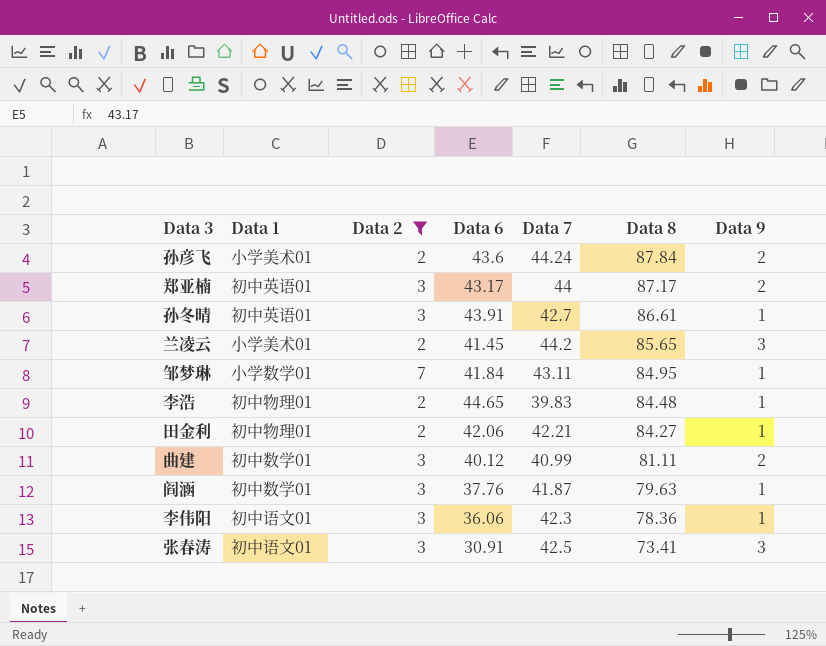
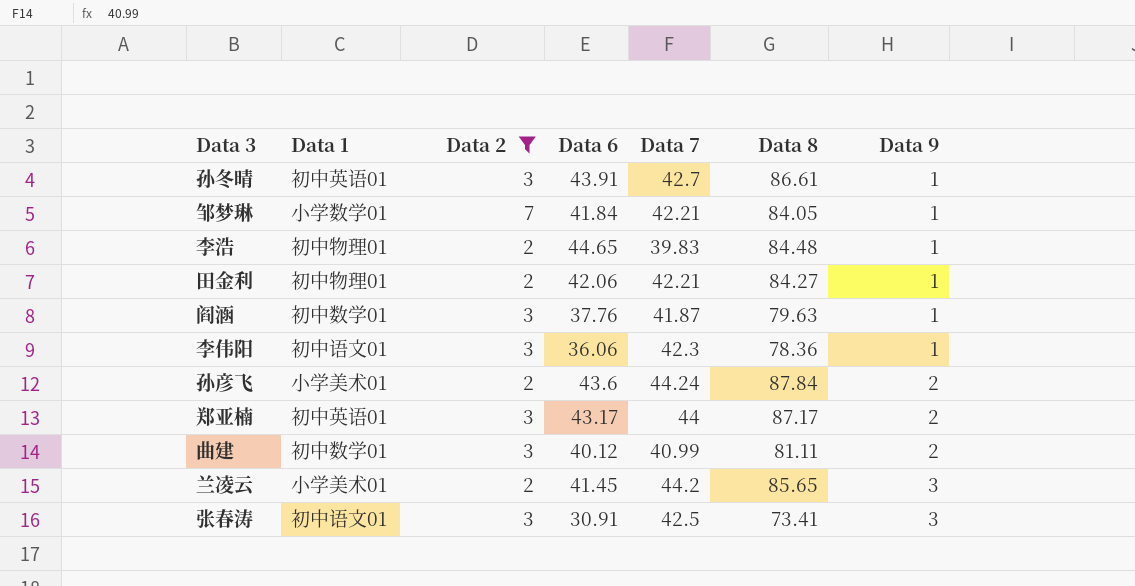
row order: Data 8 descending -> Data 9 ascending
邹梦琳 | Data 7: 43.11 -> 42.21
邹梦琳 | Data 8: 84.95 -> 84.05

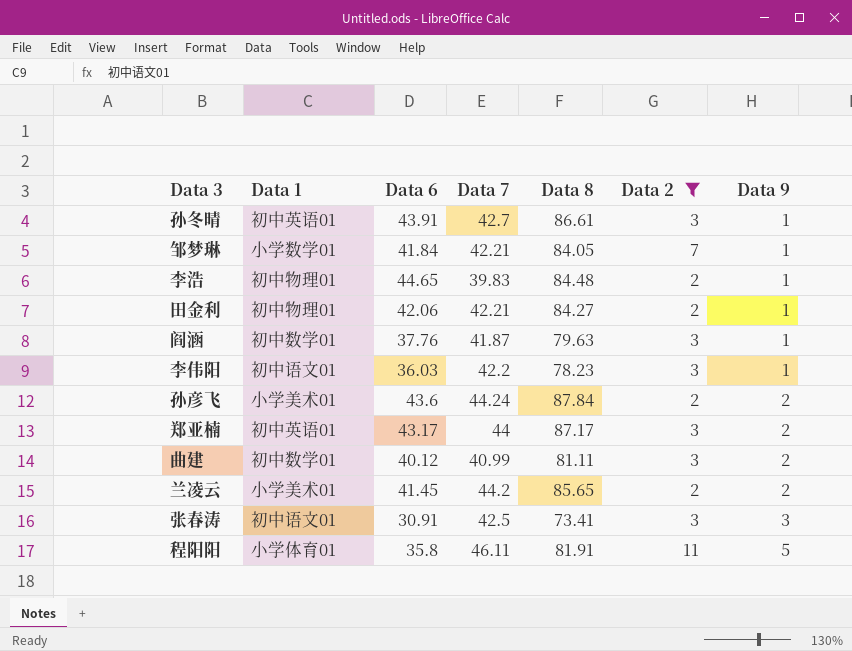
column Data 2 | position: 3 -> 6
李伟阳 | Data 6: 36.06 -> 36.03
李伟阳 | Data 7: 42.3 -> 42.2
李伟阳 | Data 8: 78.36 -> 78.23
兰凌云 | Data 9: 3 -> 2
row 程阳阳: none -> 小学体育01 | 35.8 | 46.11 | 81.91 | 11 | 5

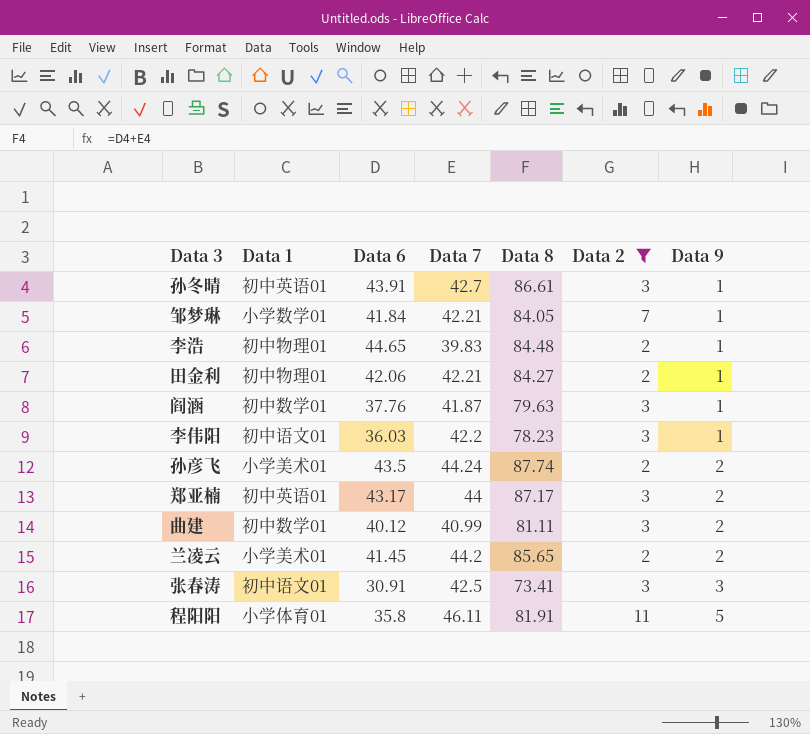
孙彦飞 | Data 6: 43.6 -> 43.5
孙彦飞 | Data 8: 87.84 -> 87.74

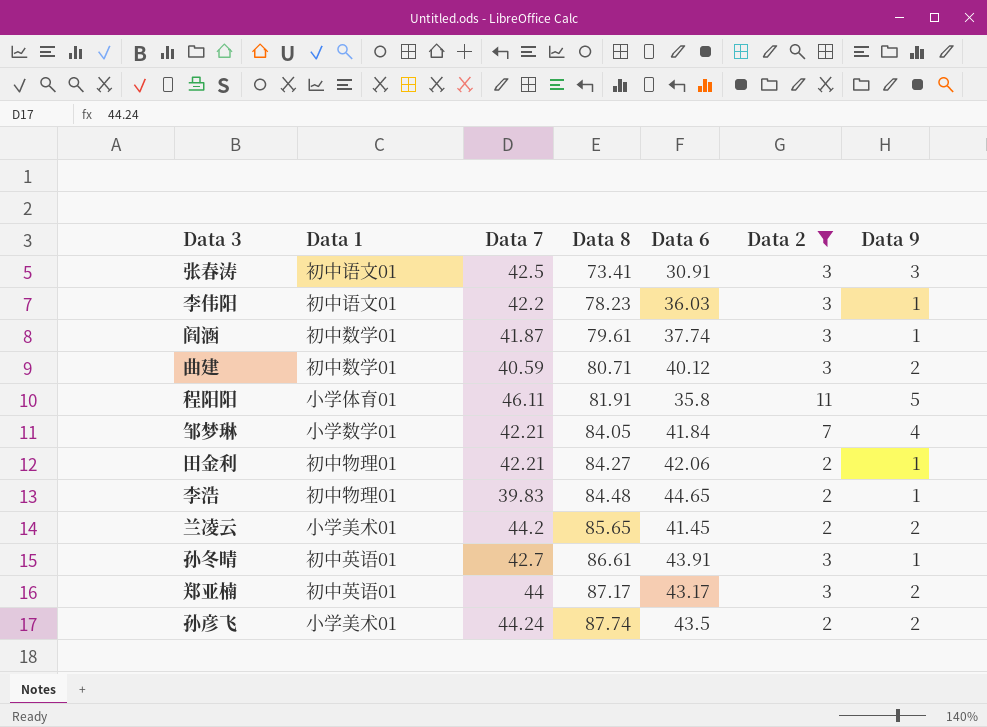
row order: Data 9 ascending -> Data 8 ascending
column Data 6 | position: 3 -> 5
阎涵 | Data 8: 79.63 -> 79.61
阎涵 | Data 6: 37.76 -> 37.74
曲建 | Data 7: 40.99 -> 40.59
曲建 | Data 8: 81.11 -> 80.71
邹梦琳 | Data 9: 1 -> 4

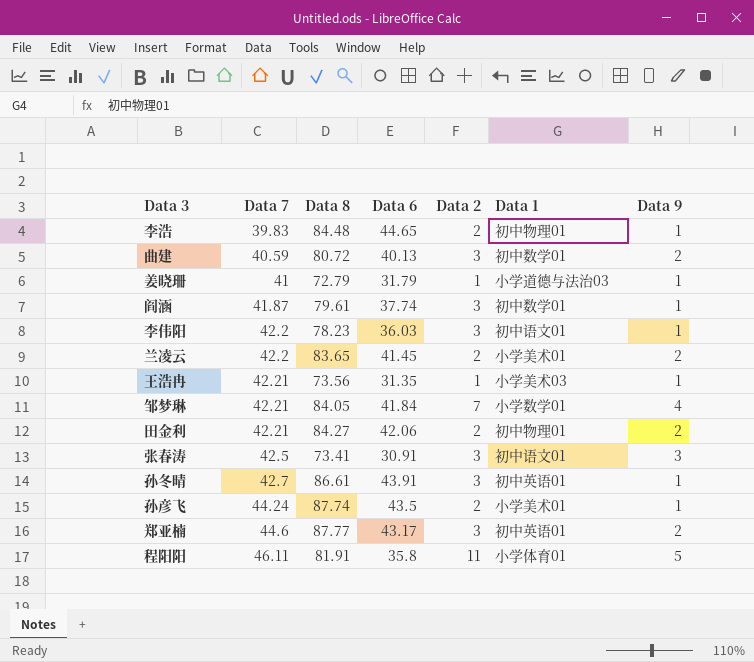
filter: Data 2 != 1 -> none
row order: Data 8 ascending -> Data 7 ascending
column Data 1 | position: 2 -> 6
曲建 | Data 8: 80.71 -> 80.72
曲建 | Data 6: 40.12 -> 40.13
兰凌云 | Data 7: 44.2 -> 42.2
兰凌云 | Data 8: 85.65 -> 83.65
田金利 | Data 9: 1 -> 2
孙彦飞 | Data 9: 2 -> 1
郑亚楠 | Data 7: 44 -> 44.6
郑亚楠 | Data 8: 87.17 -> 87.77

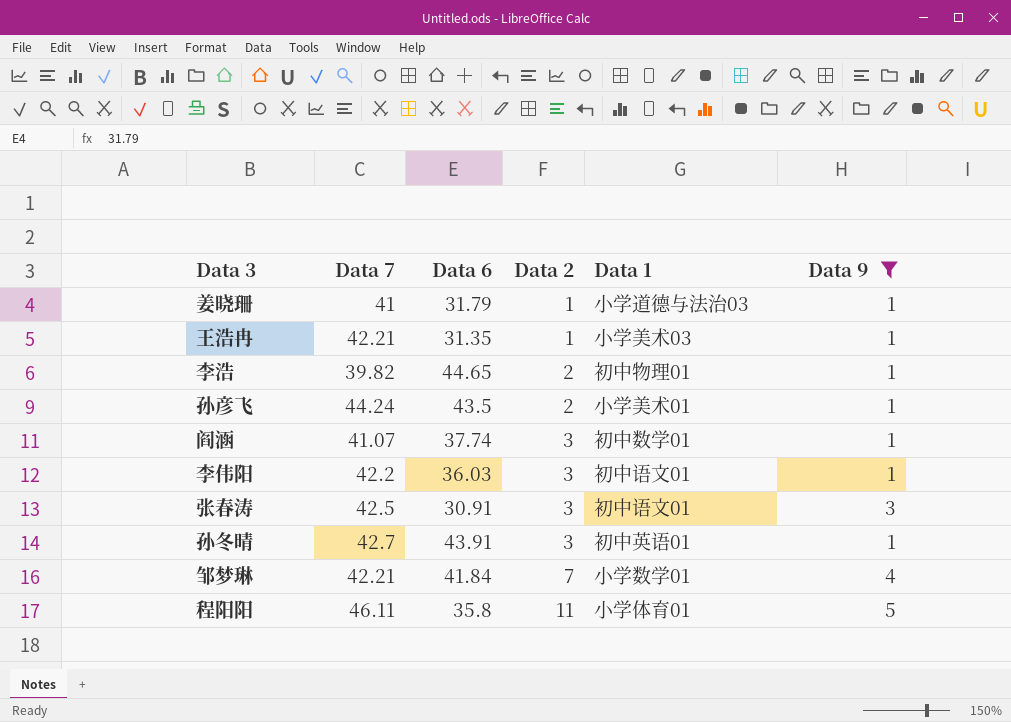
filter: none -> Data 9 != 2
row order: Data 7 ascending -> Data 2 ascending
column Data 8 | formula: [Data 7] + [Data 6] -> none
李浩 | Data 7: 39.83 -> 39.82
阎涵 | Data 7: 41.87 -> 41.07

